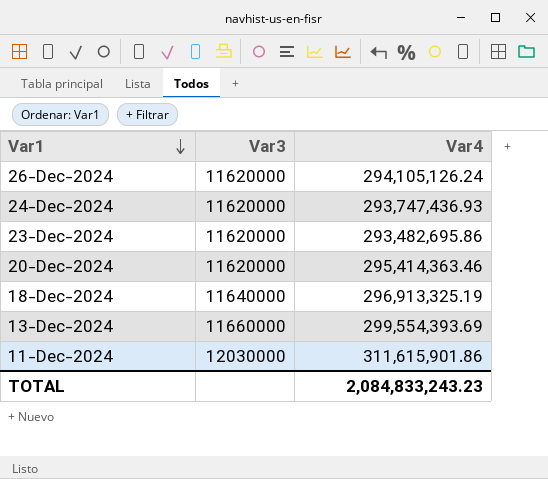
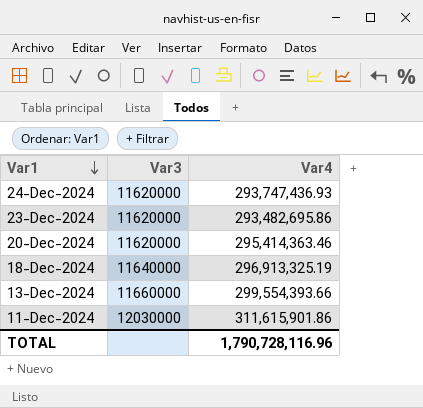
row 26-Dec-2024: 11620000 | 294,105,126.24 -> none
13-Dec-2024 | Var4: 299,554,393.69 -> 299,554,393.66
TOTAL | Var4: 2,084,833,243.23 -> 1,790,728,116.96

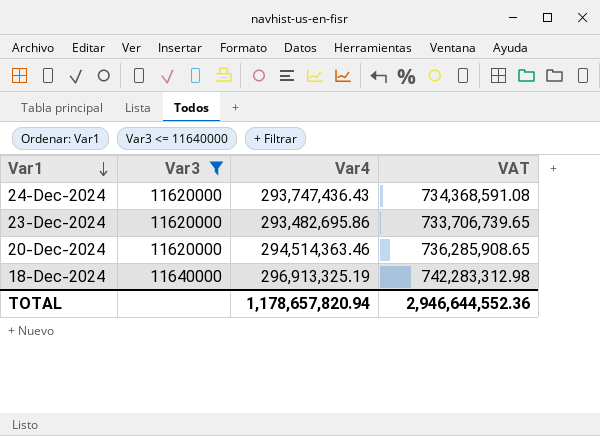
filter: none -> Var3 <= 11640000
column VAT | formula: none -> [Var4] * 2.5
24-Dec-2024 | Var4: 293,747,436.93 -> 293,747,436.43
20-Dec-2024 | Var4: 295,414,363.46 -> 294,514,363.46
TOTAL | Var4: 1,790,728,116.96 -> 1,178,657,820.94

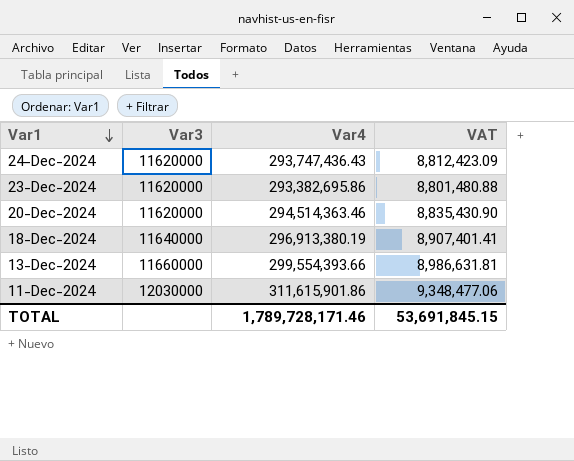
filter: Var3 <= 11640000 -> none
column VAT | formula: [Var4] * 2.5 -> [Var4] * 0.03
23-Dec-2024 | Var4: 293,482,695.86 -> 293,382,695.86
18-Dec-2024 | Var4: 296,913,325.19 -> 296,913,380.19
TOTAL | Var4: 1,178,657,820.94 -> 1,789,728,171.46
TOTAL | VAT: 2,946,644,552.36 -> 53,691,845.15

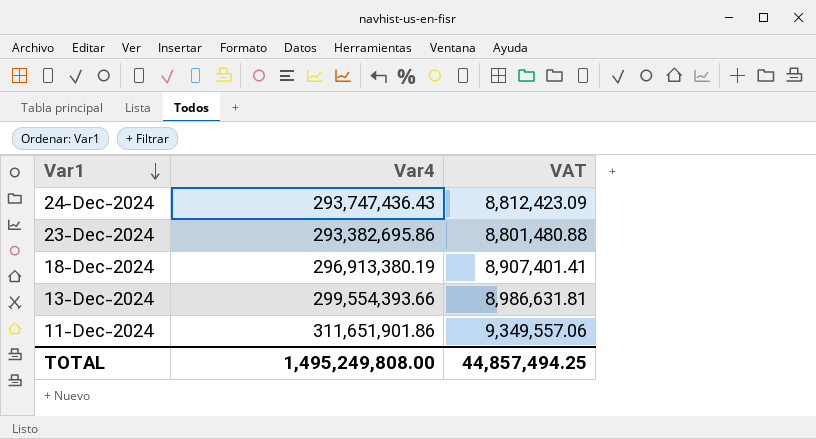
column Var3 | position: 2 -> none
row 20-Dec-2024: 11620000 | 294,514,363.46 | 8,835,430.90 -> none
11-Dec-2024 | Var4: 311,615,901.86 -> 311,651,901.86
11-Dec-2024 | VAT: 9,348,477.06 -> 9,349,557.06
TOTAL | Var4: 1,789,728,171.46 -> 1,495,249,808.00
TOTAL | VAT: 53,691,845.15 -> 44,857,494.25

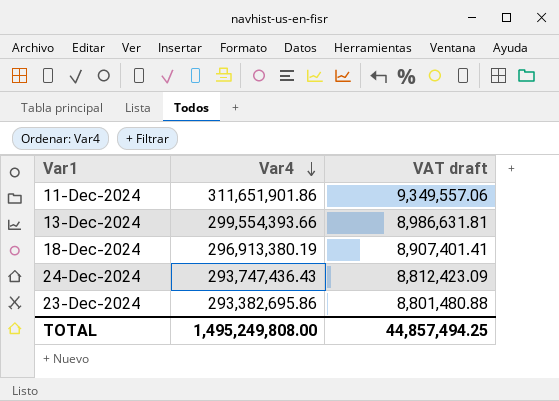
row order: Var1 descending -> Var4 descending
column name: VAT -> VAT draft

